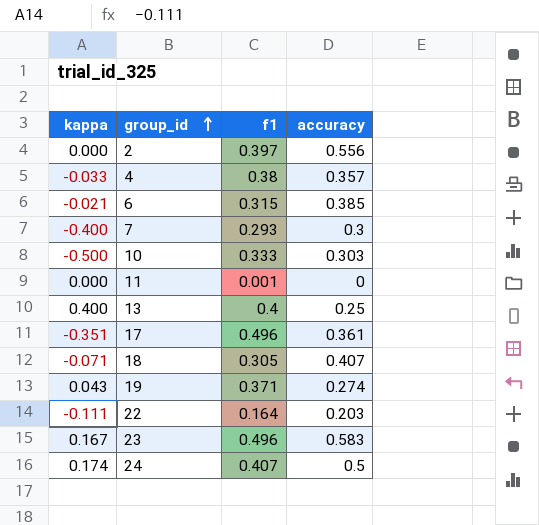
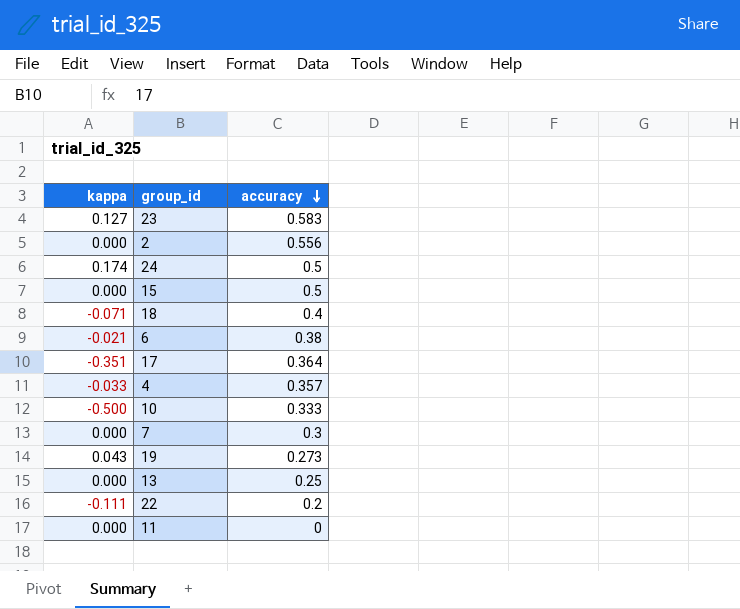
row order: group_id ascending -> accuracy descending
column f1 | position: 3 -> none
23 | kappa: 0.167 -> 0.127
row 15: none -> 0.000 | 0.5
18 | accuracy: 0.407 -> 0.4
6 | accuracy: 0.385 -> 0.38
17 | accuracy: 0.361 -> 0.364
10 | accuracy: 0.303 -> 0.333
7 | kappa: -0.400 -> 0.000
19 | accuracy: 0.274 -> 0.273
13 | kappa: 0.400 -> 0.000
22 | accuracy: 0.203 -> 0.2

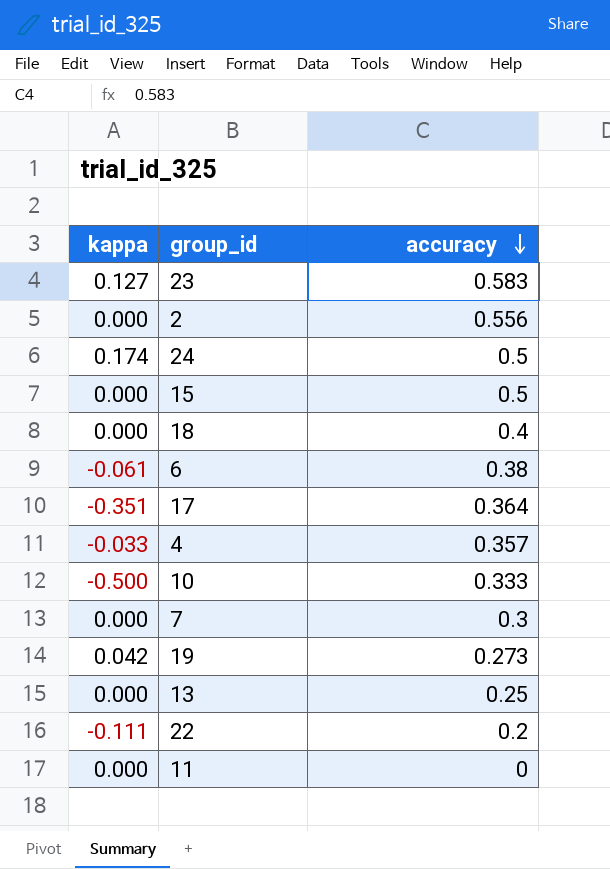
18 | kappa: -0.071 -> 0.000
6 | kappa: -0.021 -> -0.061
19 | kappa: 0.043 -> 0.042

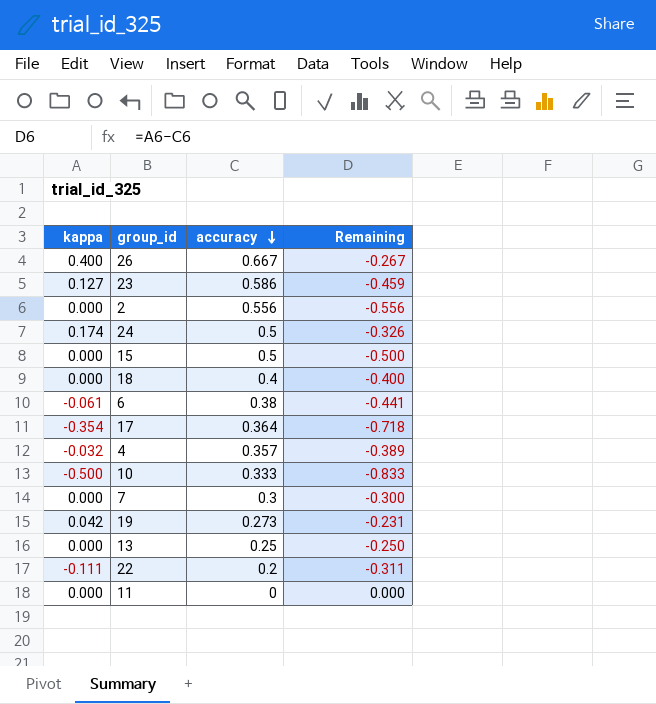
column Remaining | formula: none -> [kappa] - [accuracy]
row 26: none -> 0.400 | 0.667 | -0.267
23 | accuracy: 0.583 -> 0.586
17 | kappa: -0.351 -> -0.354
4 | kappa: -0.033 -> -0.032

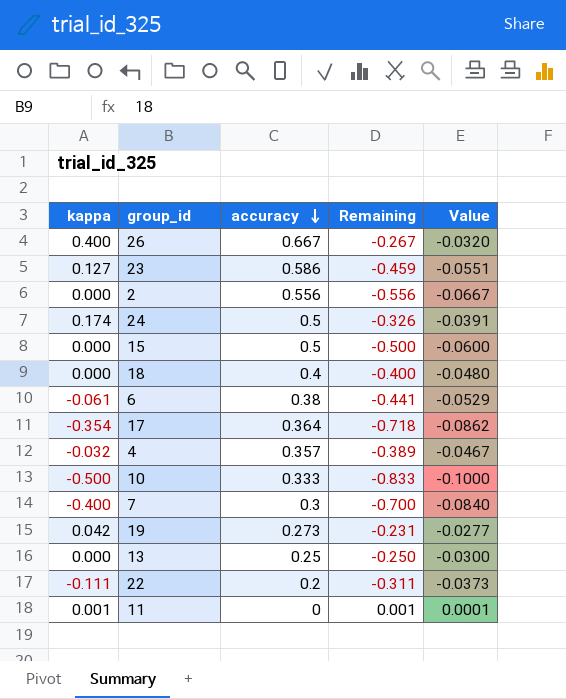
column Value | formula: none -> [Remaining] * 0.12
7 | kappa: 0.000 -> -0.400
7 | Remaining: -0.300 -> -0.700
11 | kappa: 0.000 -> 0.001
11 | Remaining: 0.000 -> 0.001

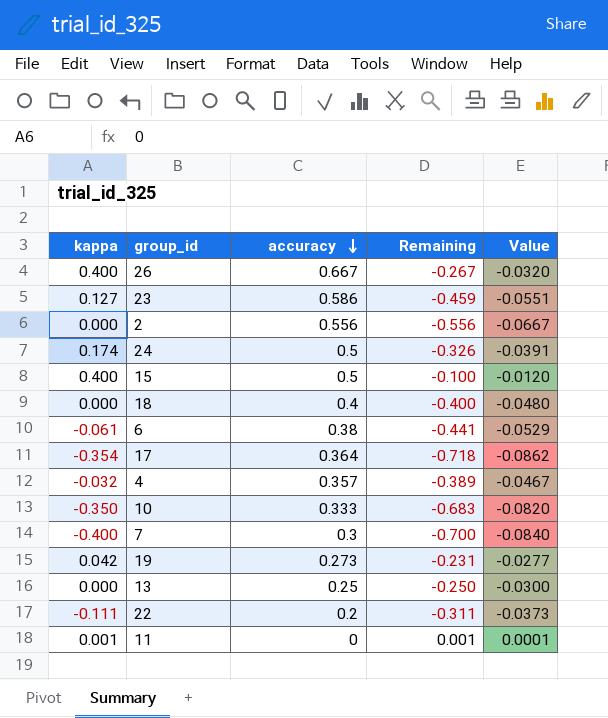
15 | kappa: 0.000 -> 0.400
15 | Remaining: -0.500 -> -0.100
15 | Value: -0.0600 -> -0.0120
10 | kappa: -0.500 -> -0.350
10 | Remaining: -0.833 -> -0.683
10 | Value: -0.1000 -> -0.0820

